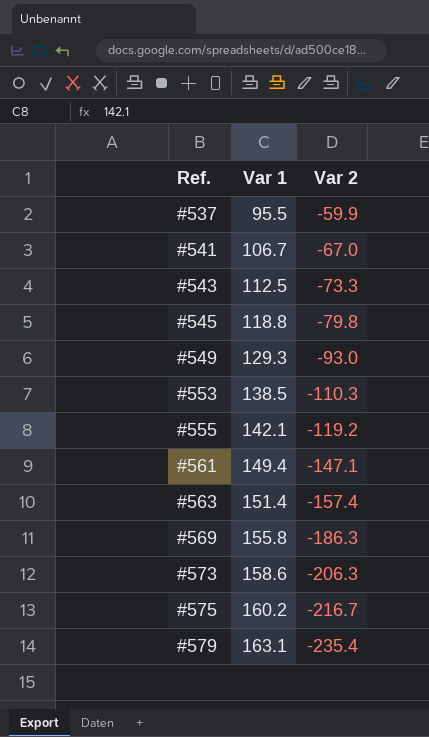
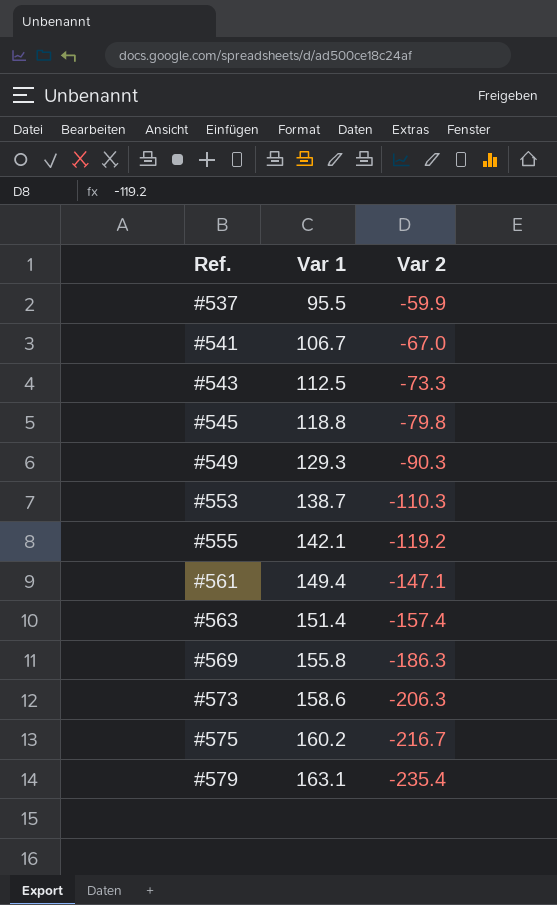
#549 | Var 2: -93.0 -> -90.3
#553 | Var 1: 138.5 -> 138.7

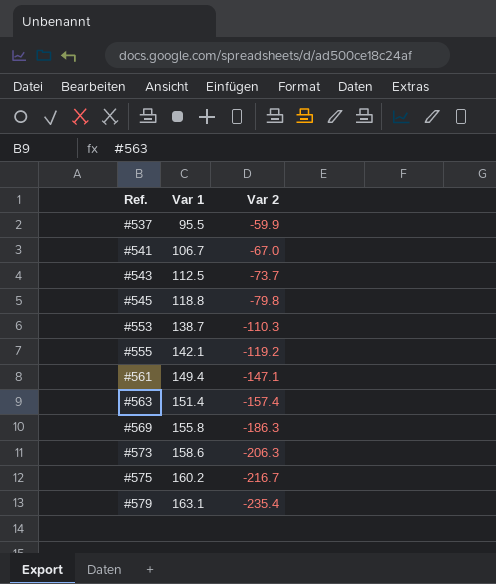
row #549: 129.3 | -90.3 -> none
#543 | Var 2: -73.3 -> -73.7

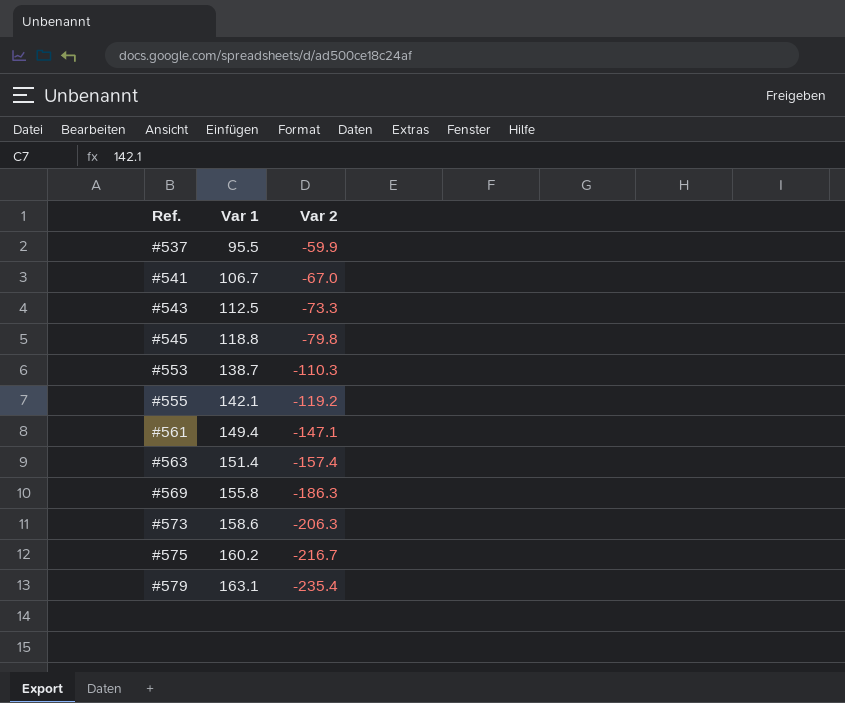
#543 | Var 2: -73.7 -> -73.3

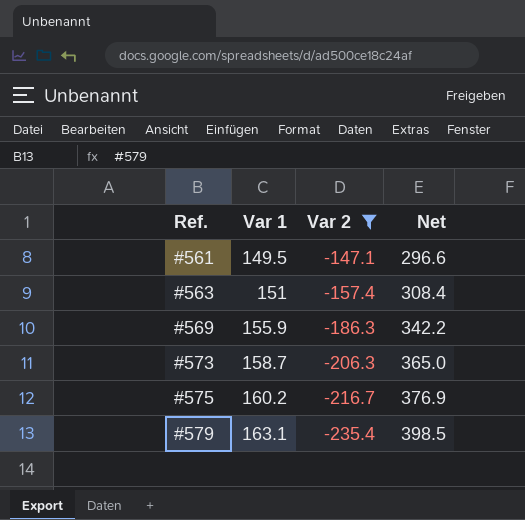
filter: none -> Var 2 <= -147.1
column Net | formula: none -> [Var 1] - [Var 2]
#561 | Var 1: 149.4 -> 149.5
#563 | Var 1: 151.4 -> 151
#569 | Var 1: 155.8 -> 155.9
#573 | Var 1: 158.6 -> 158.7

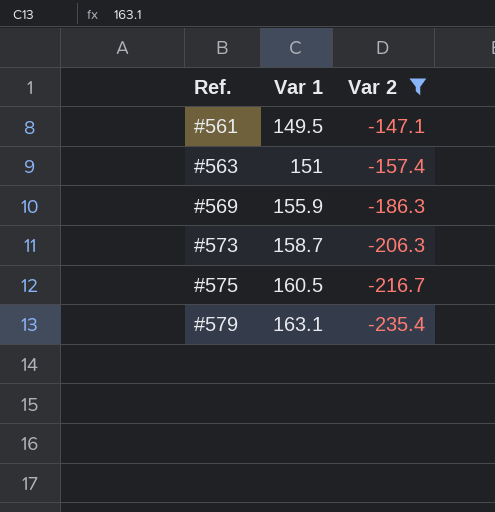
column Net | formula: [Var 1] - [Var 2] -> none
#575 | Var 1: 160.2 -> 160.5

